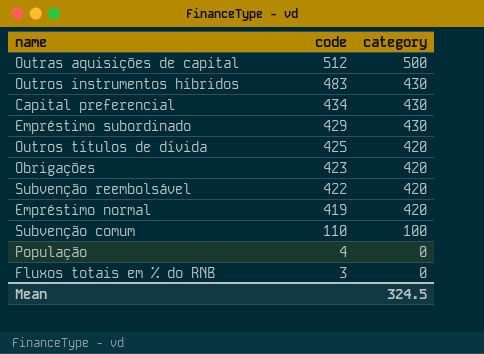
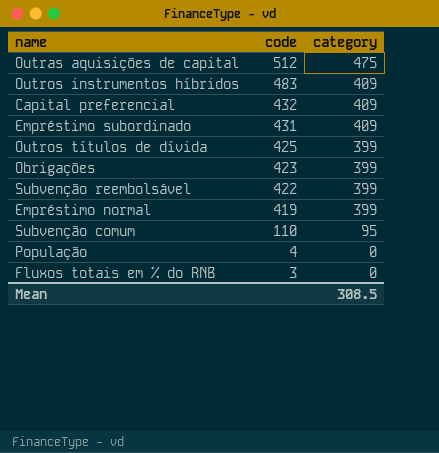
Outras aquisições de capital | category: 500 -> 475
Outros instrumentos híbridos | category: 430 -> 409
Capital preferencial | code: 434 -> 432
Capital preferencial | category: 430 -> 409
Empréstimo subordinado | code: 429 -> 431
Empréstimo subordinado | category: 430 -> 409
Outros títulos de dívida | category: 420 -> 399
Obrigações | category: 420 -> 399
Subvenção reembolsável | category: 420 -> 399
Empréstimo normal | category: 420 -> 399
Subvenção comum | category: 100 -> 95
Mean | category: 324.5 -> 308.5

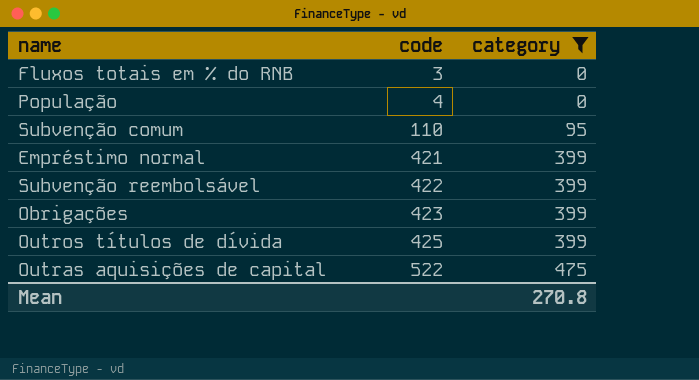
filter: none -> category != 409
row order: code descending -> code ascending
Empréstimo normal | code: 419 -> 421
Outras aquisições de capital | code: 512 -> 522
Mean | category: 308.5 -> 270.8

